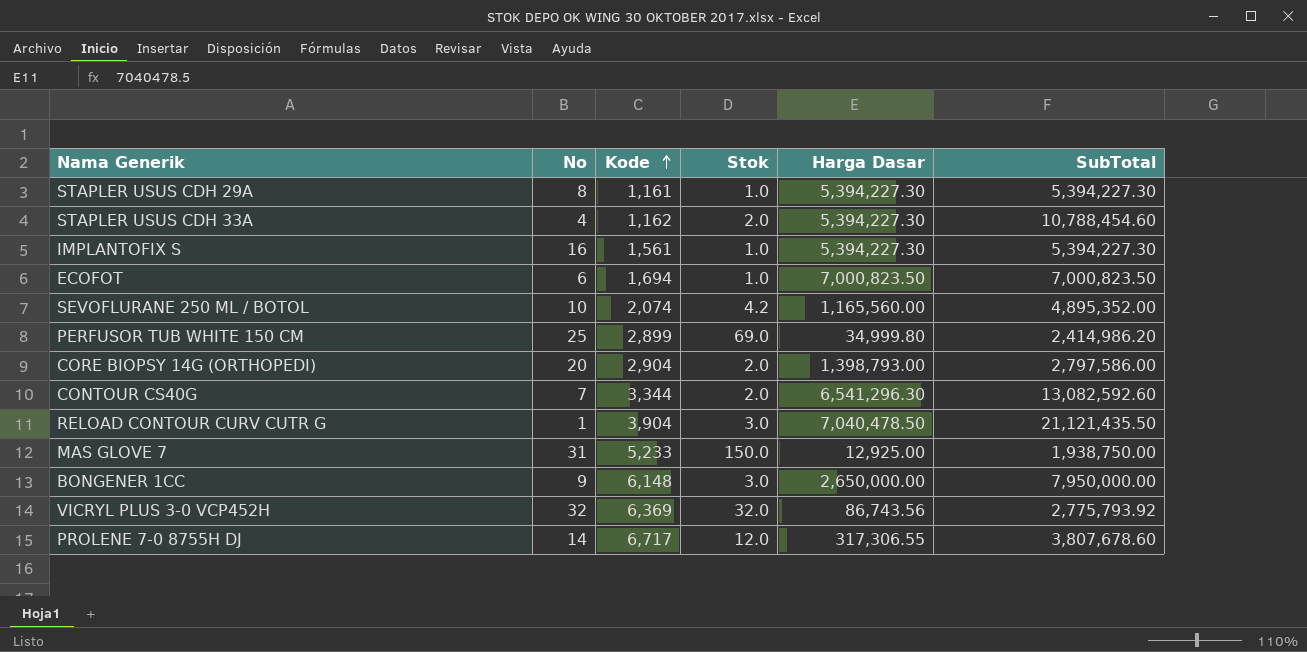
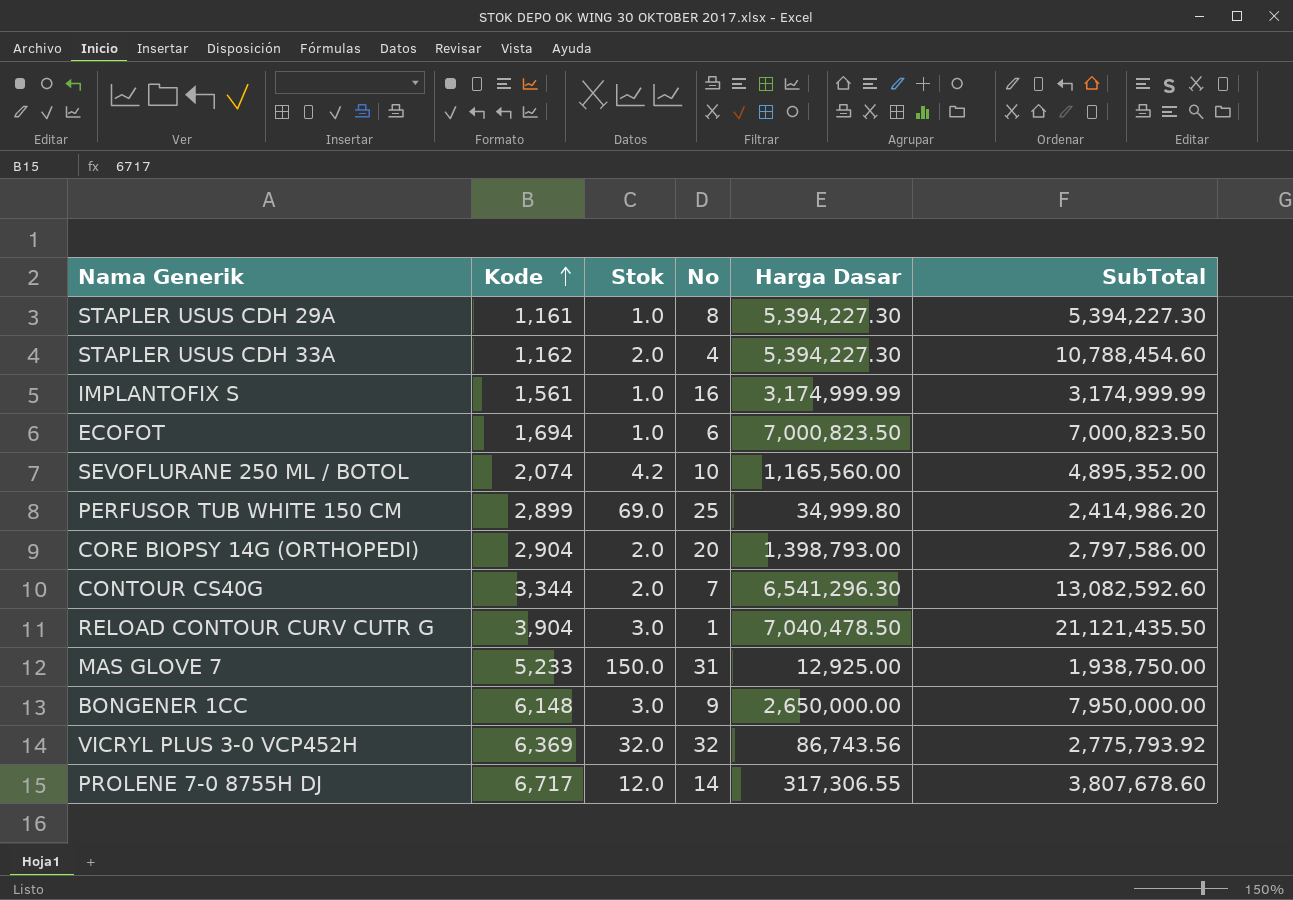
column No | position: 2 -> 4
IMPLANTOFIX S | Harga Dasar: 5,394,227.30 -> 3,174,999.99
IMPLANTOFIX S | SubTotal: 5,394,227.30 -> 3,174,999.99

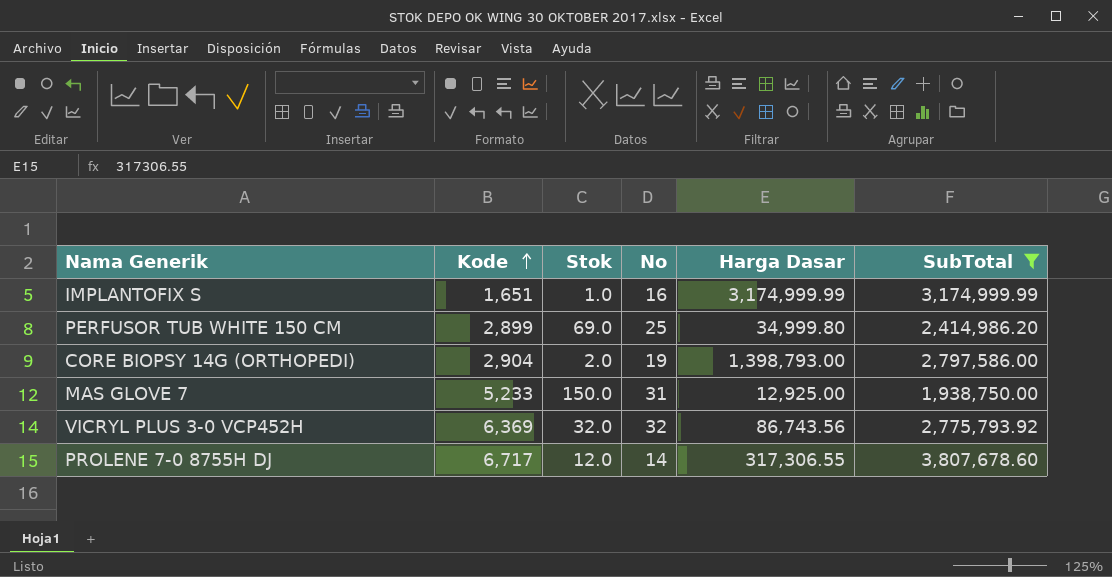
filter: none -> SubTotal <= 3,807,678.60
IMPLANTOFIX S | Kode: 1,561 -> 1,651
CORE BIOPSY 14G (ORTHOPEDI) | No: 20 -> 19

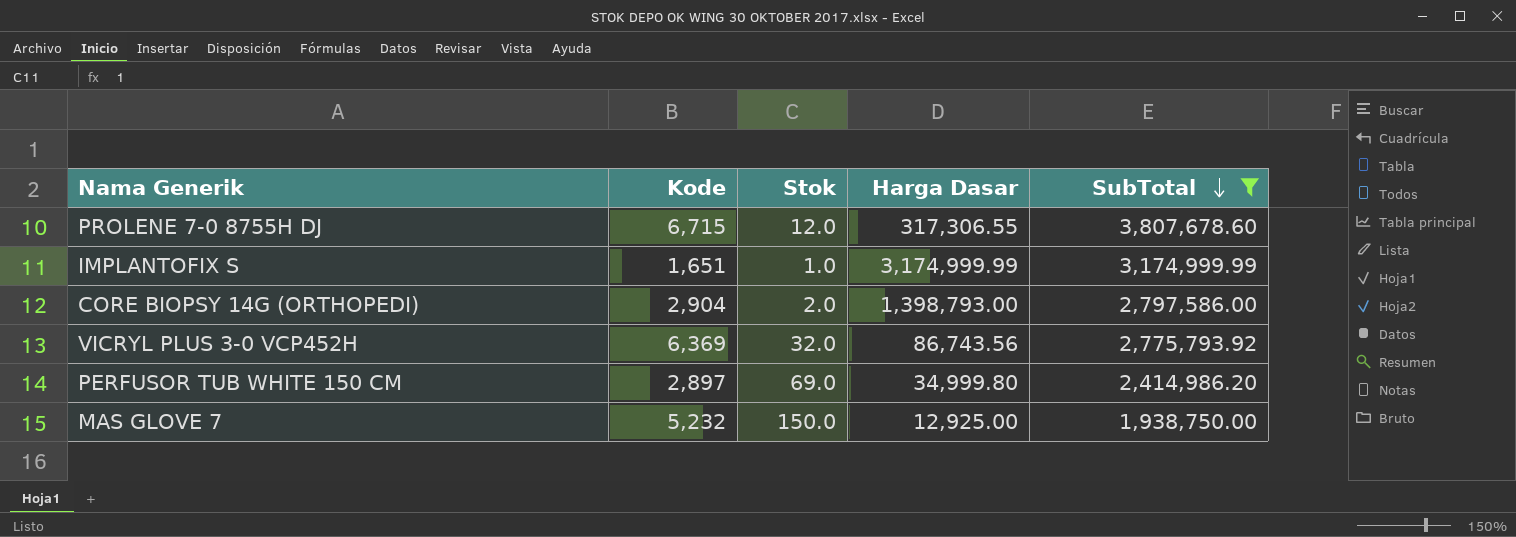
row order: Kode ascending -> SubTotal descending
column No | position: 4 -> none
PROLENE 7-0 8755H DJ | Kode: 6,717 -> 6,715
PERFUSOR TUB WHITE 150 CM | Kode: 2,899 -> 2,897
MAS GLOVE 7 | Kode: 5,233 -> 5,232

